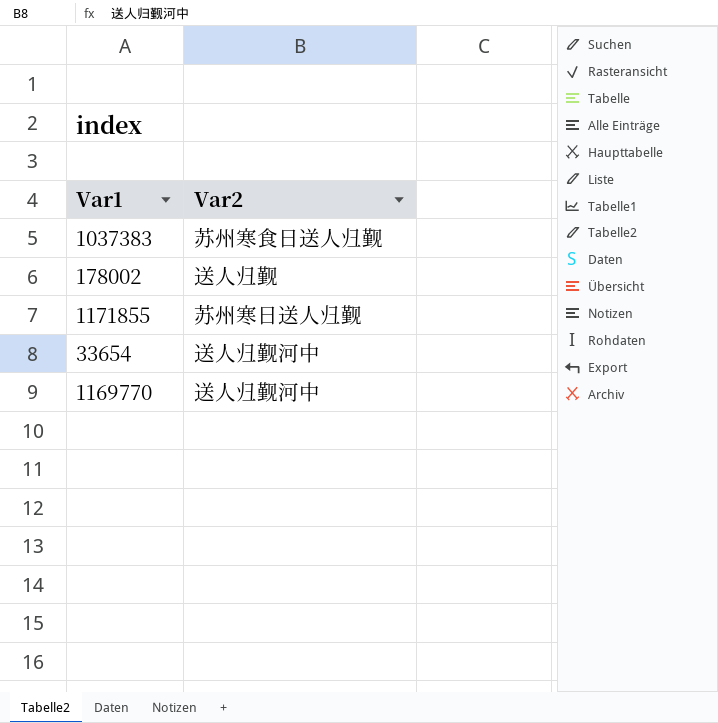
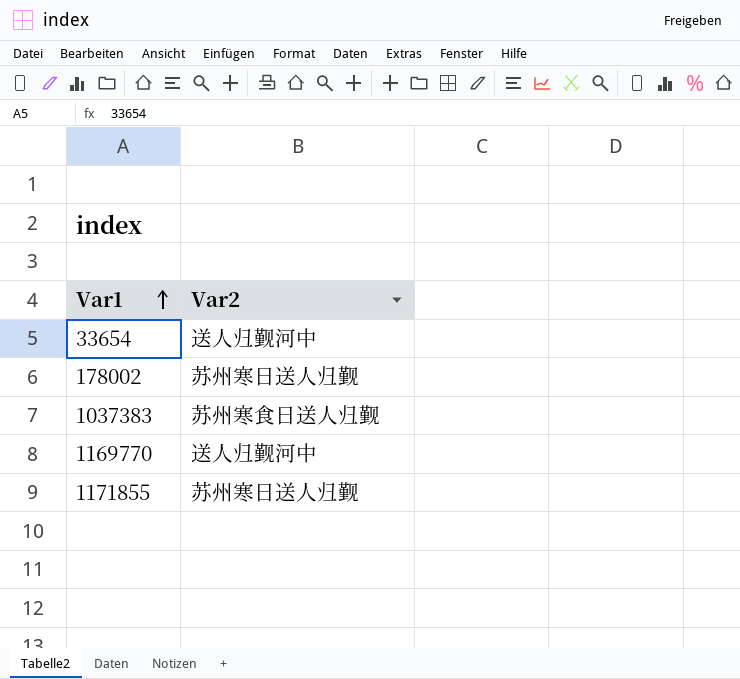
row order: none -> Var1 ascending
178002 | Var2: 送人归觐 -> 苏州寒日送人归觐

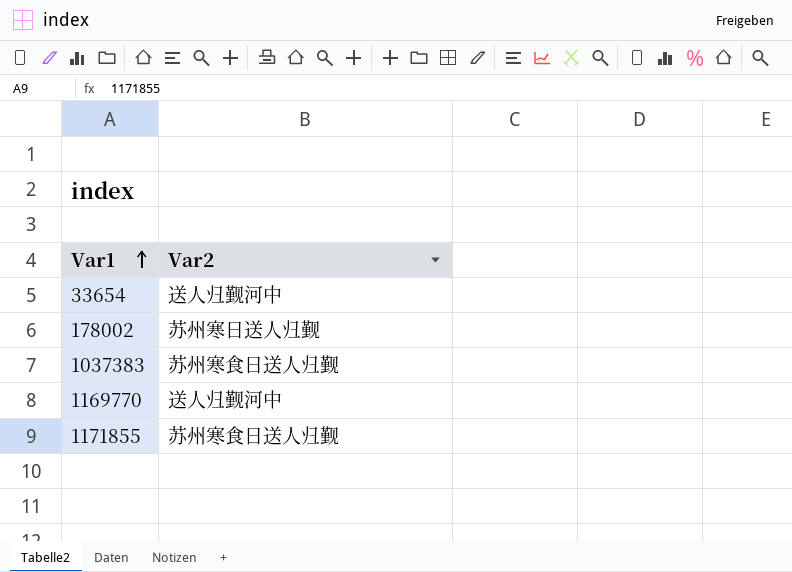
1171855 | Var2: 苏州寒日送人归觐 -> 苏州寒食日送人归觐

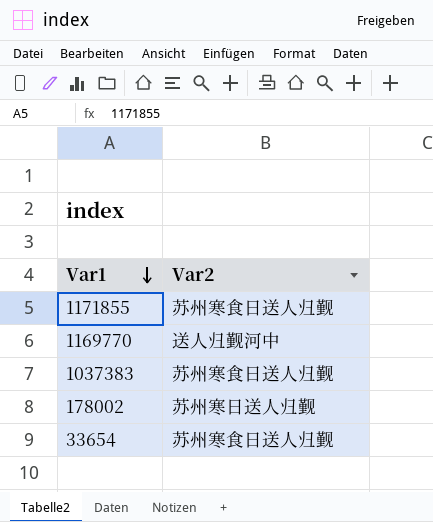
row order: Var1 ascending -> Var1 descending
33654 | Var2: 送人归觐河中 -> 苏州寒食日送人归觐

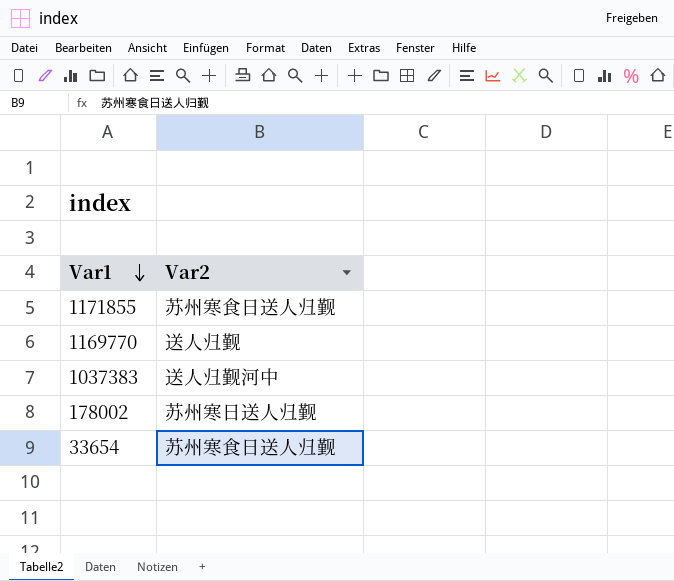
1169770 | Var2: 送人归觐河中 -> 送人归觐
1037383 | Var2: 苏州寒食日送人归觐 -> 送人归觐河中

